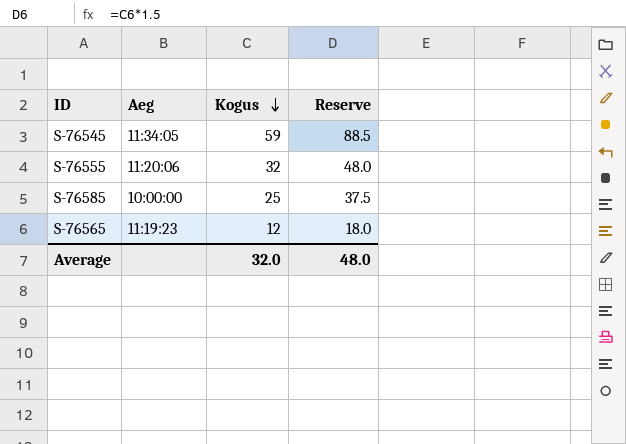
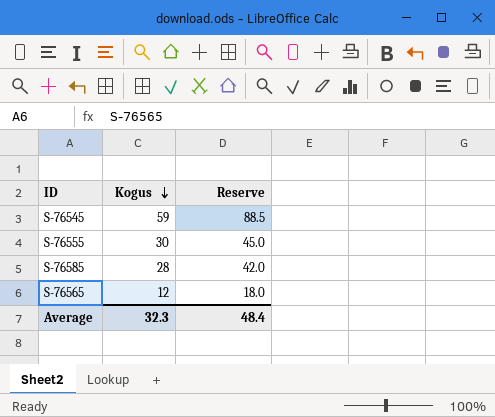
column Aeg | position: 2 -> none
S-76555 | Kogus: 32 -> 30
S-76555 | Reserve: 48.0 -> 45.0
S-76585 | Kogus: 25 -> 28
S-76585 | Reserve: 37.5 -> 42.0
Average | Kogus: 32.0 -> 32.3
Average | Reserve: 48.0 -> 48.4

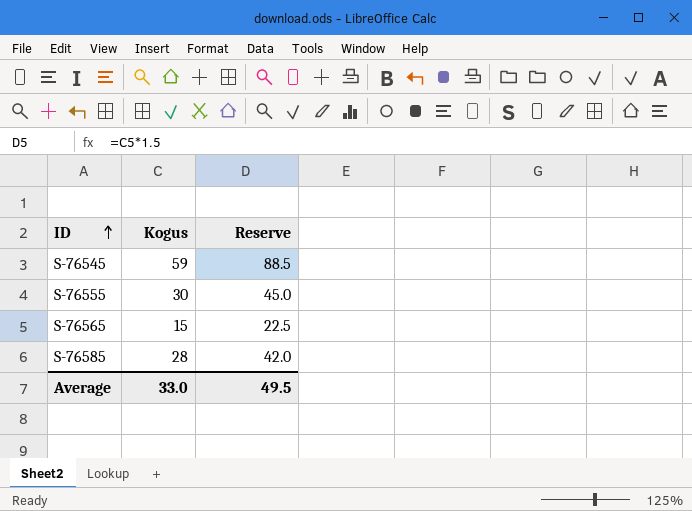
row order: Kogus descending -> ID ascending
S-76565 | Kogus: 12 -> 15
S-76565 | Reserve: 18.0 -> 22.5
Average | Kogus: 32.3 -> 33.0
Average | Reserve: 48.4 -> 49.5

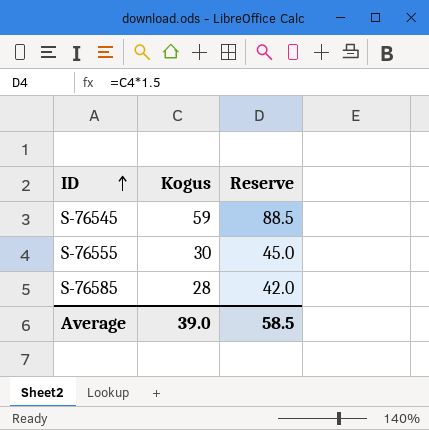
row S-76565: 15 | 22.5 -> none
Average | Kogus: 33.0 -> 39.0
Average | Reserve: 49.5 -> 58.5

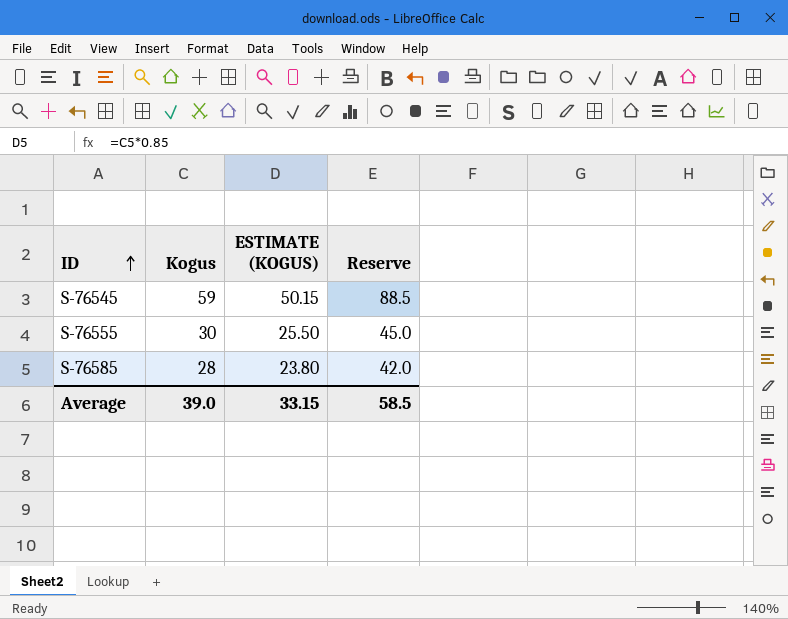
column ESTIMATE (KOGUS) | formula: none -> [Kogus] * 0.85

